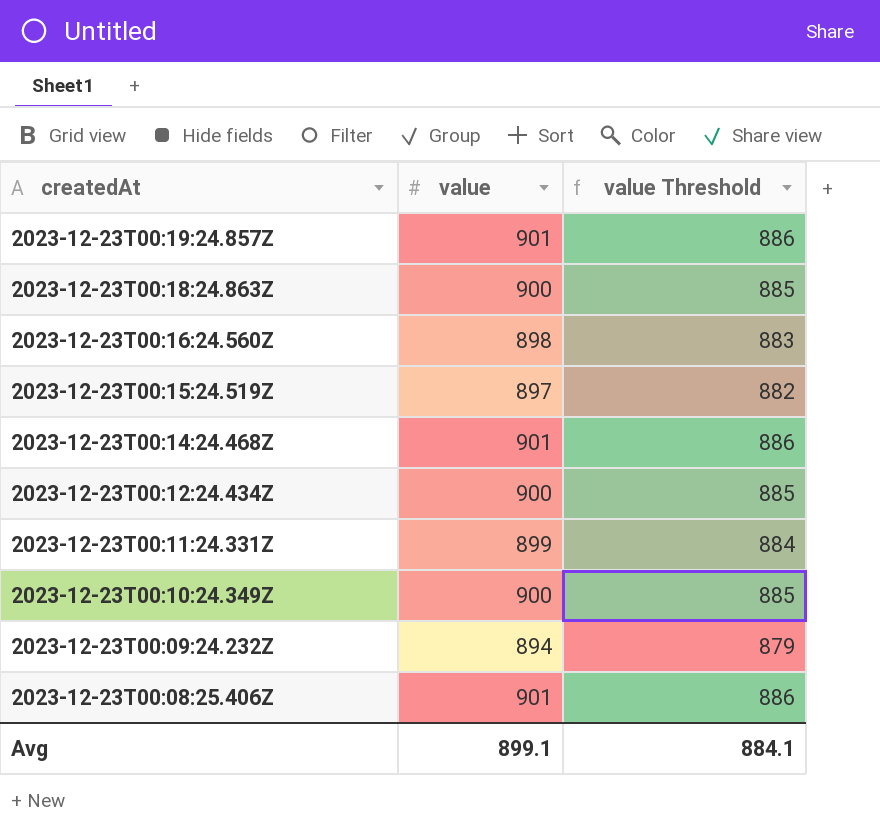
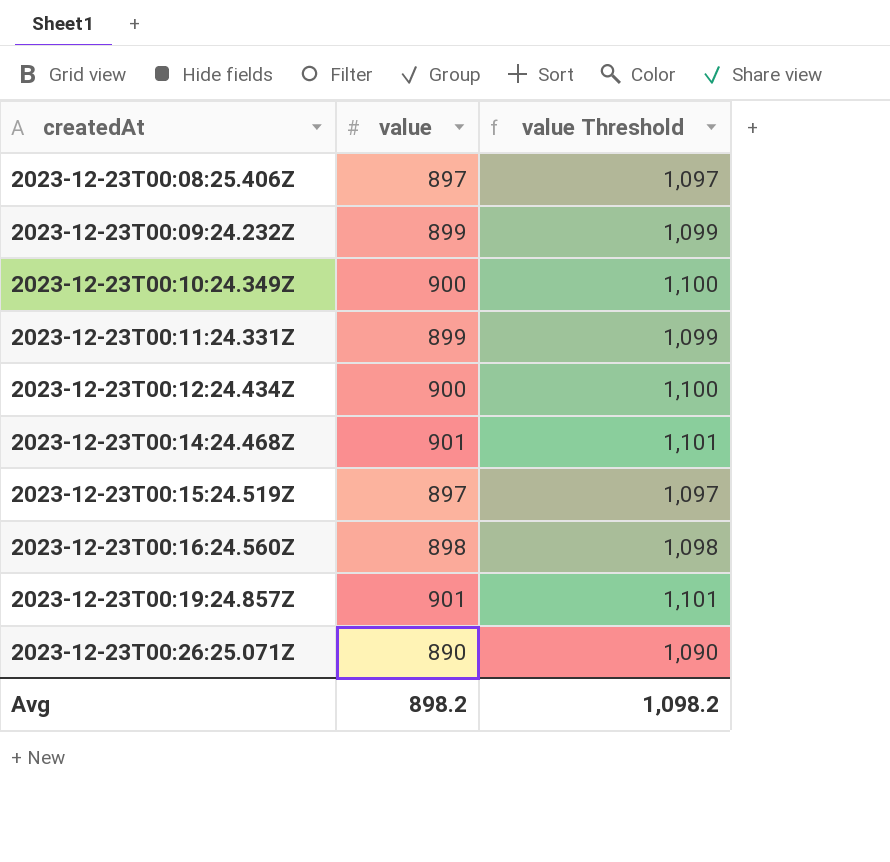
row order: createdAt descending -> createdAt ascending
column value Threshold | formula: [value] - 15 -> [value] + 200
row 2023-12-23T00:18:24.863Z: 900 | 885 -> none
2023-12-23T00:08:25.406Z | value: 901 -> 897
2023-12-23T00:09:24.232Z | value: 894 -> 899
row 2023-12-23T00:26:25.071Z: none -> 890 | 1,090
Avg | value: 899.1 -> 898.2
Avg | value Threshold: 884.1 -> 1,098.2

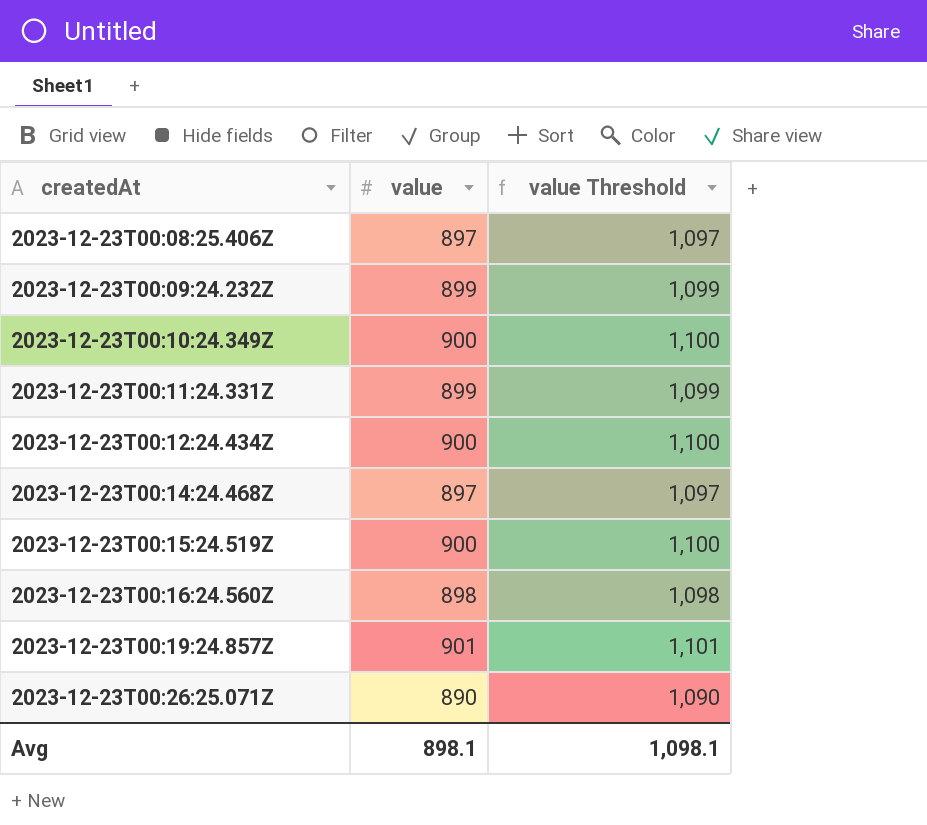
2023-12-23T00:14:24.468Z | value: 901 -> 897
2023-12-23T00:14:24.468Z | value Threshold: 1,101 -> 1,097
2023-12-23T00:15:24.519Z | value: 897 -> 900
2023-12-23T00:15:24.519Z | value Threshold: 1,097 -> 1,100
Avg | value: 898.2 -> 898.1
Avg | value Threshold: 1,098.2 -> 1,098.1

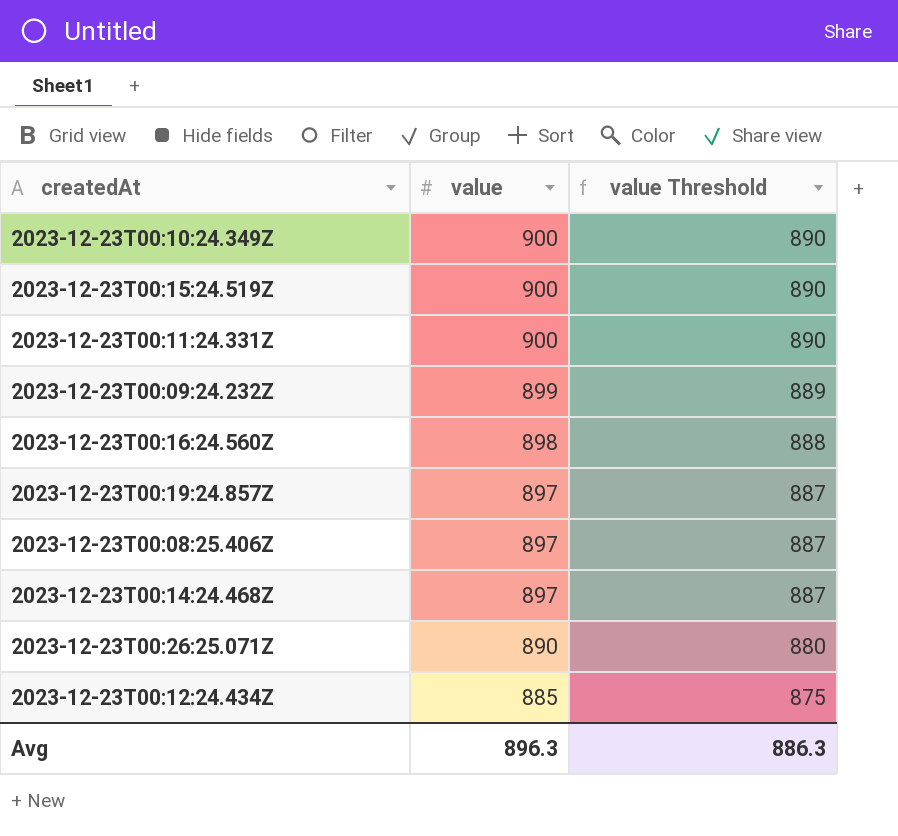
row order: createdAt ascending -> value descending
column value Threshold | formula: [value] + 200 -> [value] - 10
2023-12-23T00:11:24.331Z | value: 899 -> 900
2023-12-23T00:19:24.857Z | value: 901 -> 897
2023-12-23T00:12:24.434Z | value: 900 -> 885
Avg | value: 898.1 -> 896.3
Avg | value Threshold: 1,098.1 -> 886.3

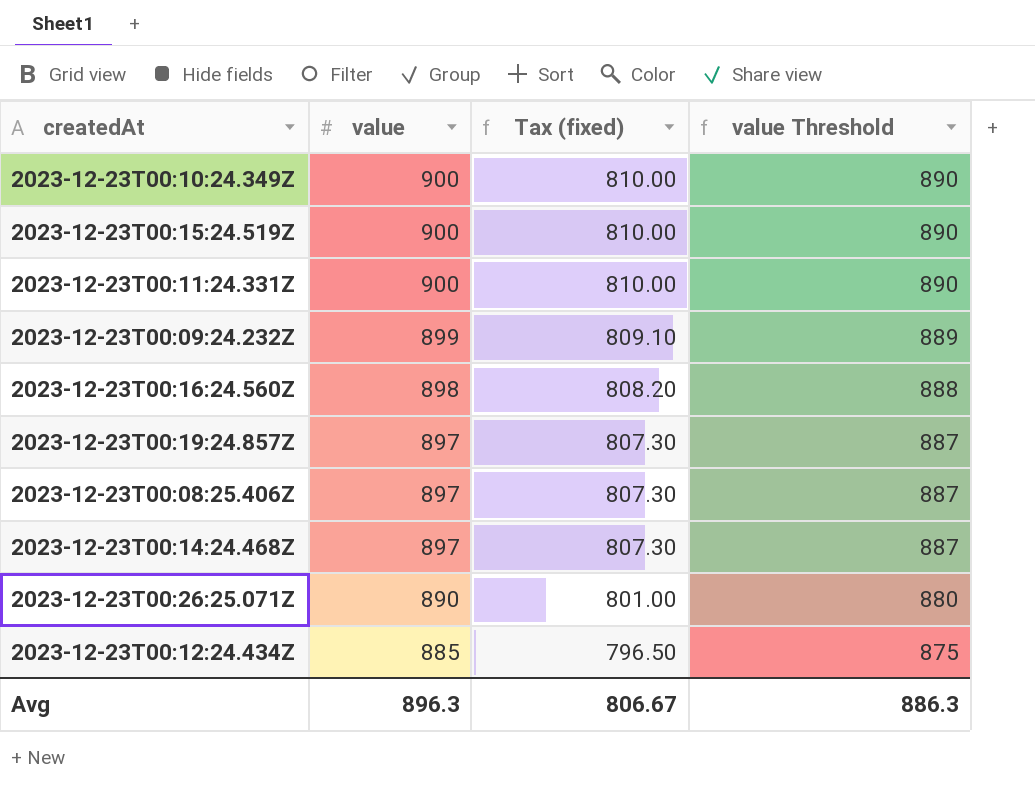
column Tax (fixed) | formula: none -> [value] * 0.9

